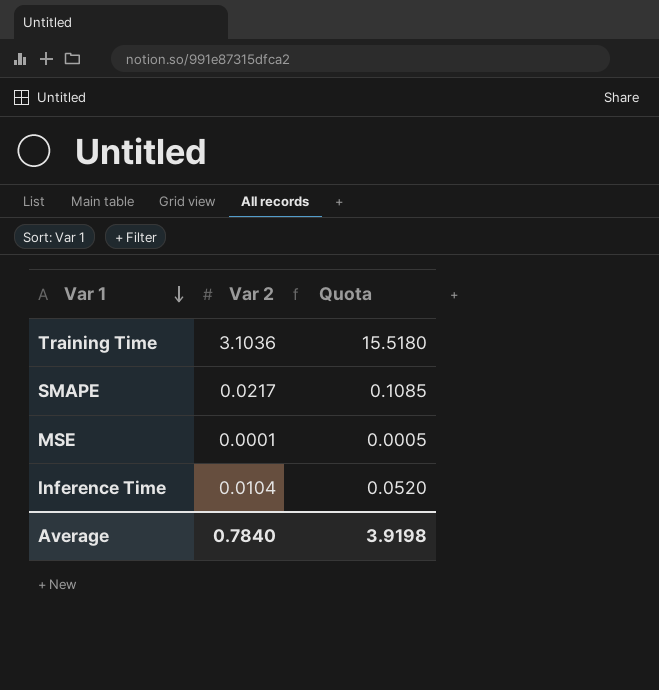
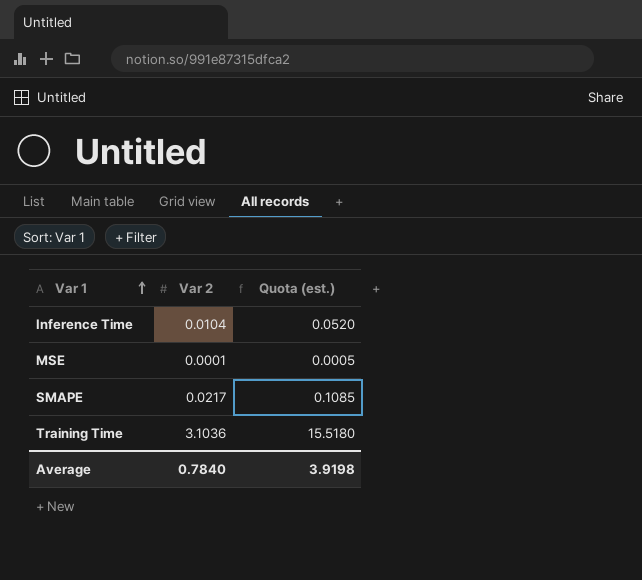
row order: Var 1 descending -> Var 1 ascending
column name: Quota -> Quota (est.)

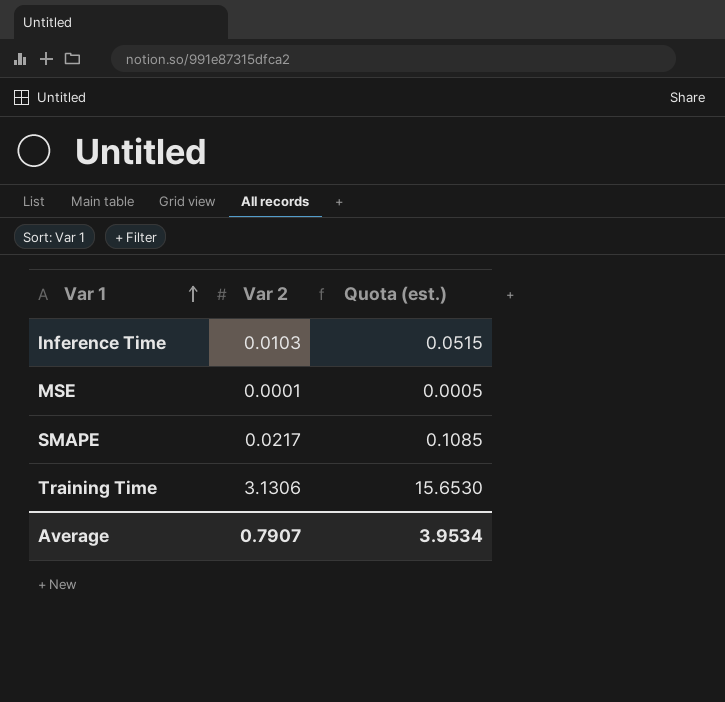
Inference Time | Var 2: 0.0104 -> 0.0103
Inference Time | Quota (est.): 0.0520 -> 0.0515
Training Time | Var 2: 3.1036 -> 3.1306
Training Time | Quota (est.): 15.5180 -> 15.6530
Average | Var 2: 0.7840 -> 0.7907
Average | Quota (est.): 3.9198 -> 3.9534

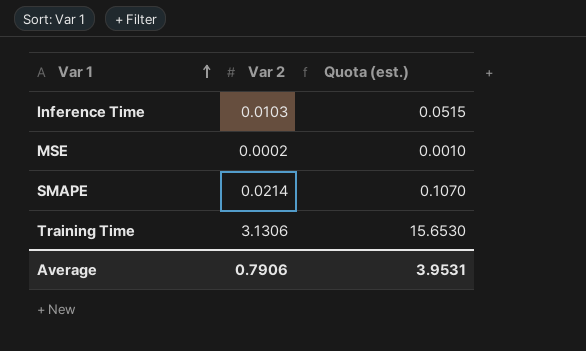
MSE | Var 2: 0.0001 -> 0.0002
MSE | Quota (est.): 0.0005 -> 0.0010
SMAPE | Var 2: 0.0217 -> 0.0214
SMAPE | Quota (est.): 0.1085 -> 0.1070
Average | Var 2: 0.7907 -> 0.7906
Average | Quota (est.): 3.9534 -> 3.9531

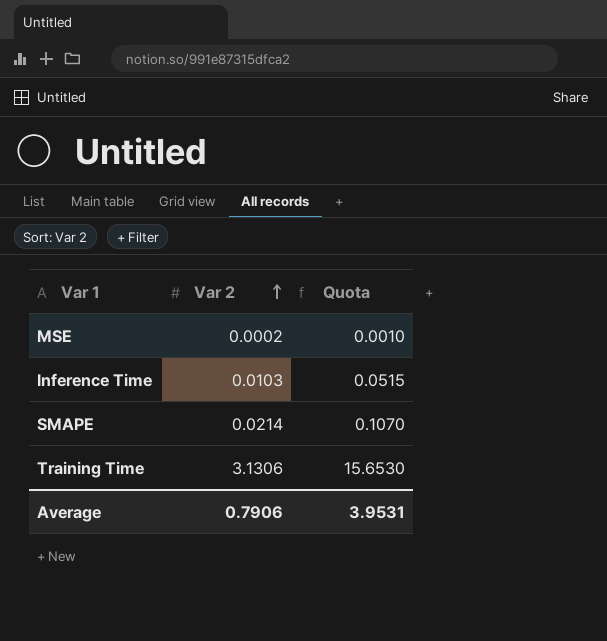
row order: Var 1 ascending -> Var 2 ascending
column name: Quota (est.) -> Quota

